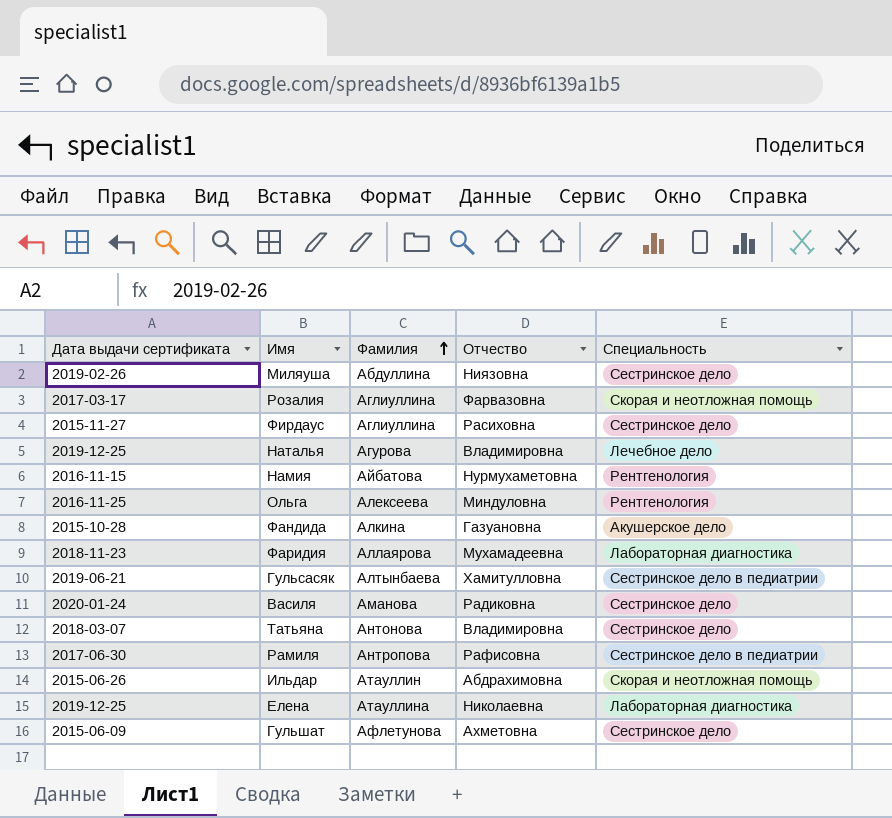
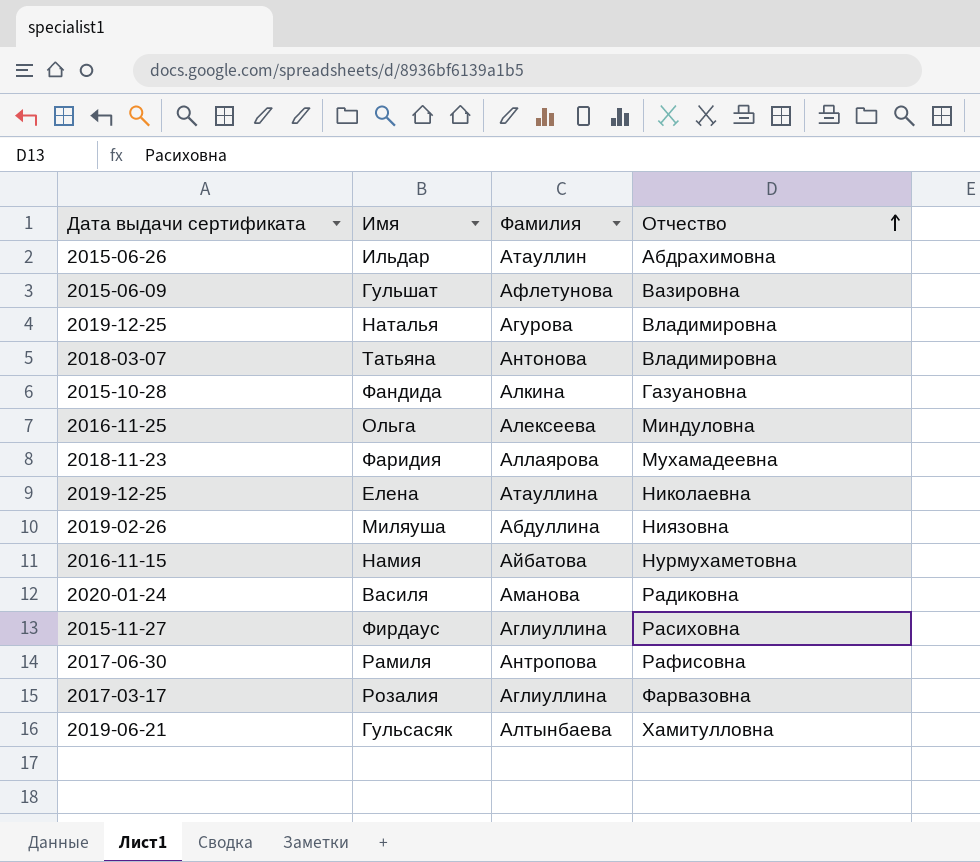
row order: Фамилия ascending -> Отчество ascending
column Специальность | position: 5 -> none
Гульшат | Отчество: Ахметовна -> Вазировна

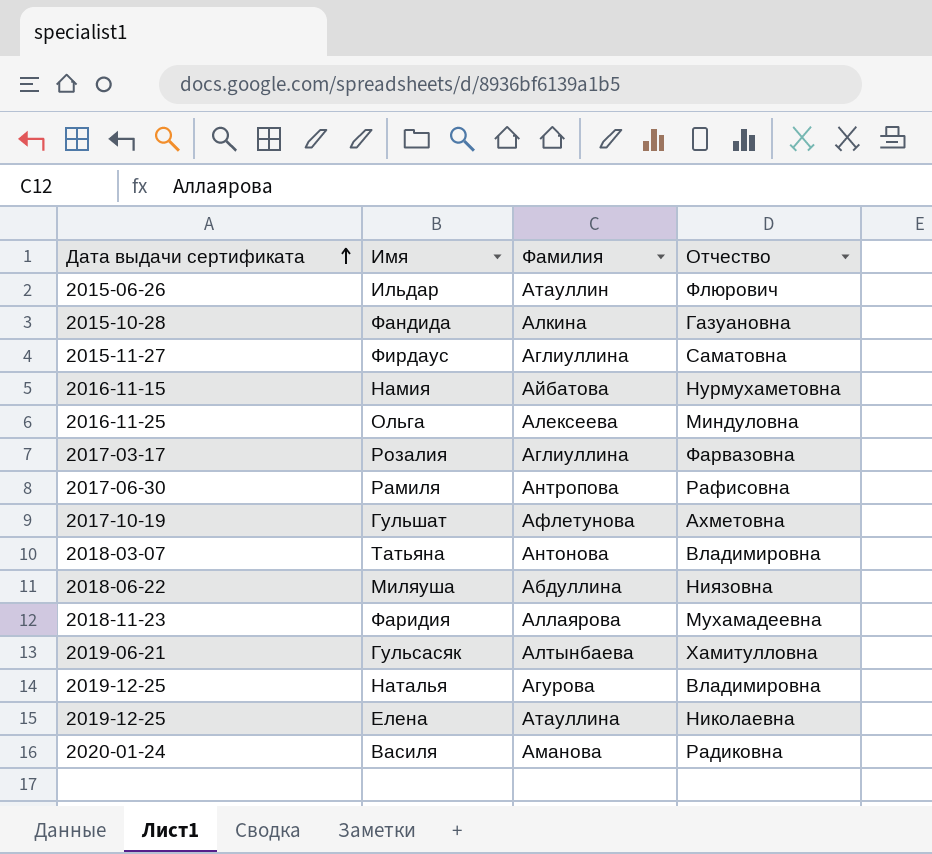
row order: Отчество ascending -> Дата выдачи сертификата ascending
Ильдар | Отчество: Абдрахимовна -> Флюрович
Фирдаус | Отчество: Расиховна -> Саматовна
Гульшат | Дата выдачи сертификата: 2015-06-09 -> 2017-10-19
Гульшат | Отчество: Вазировна -> Ахметовна
Миляуша | Дата выдачи сертификата: 2019-02-26 -> 2018-06-22

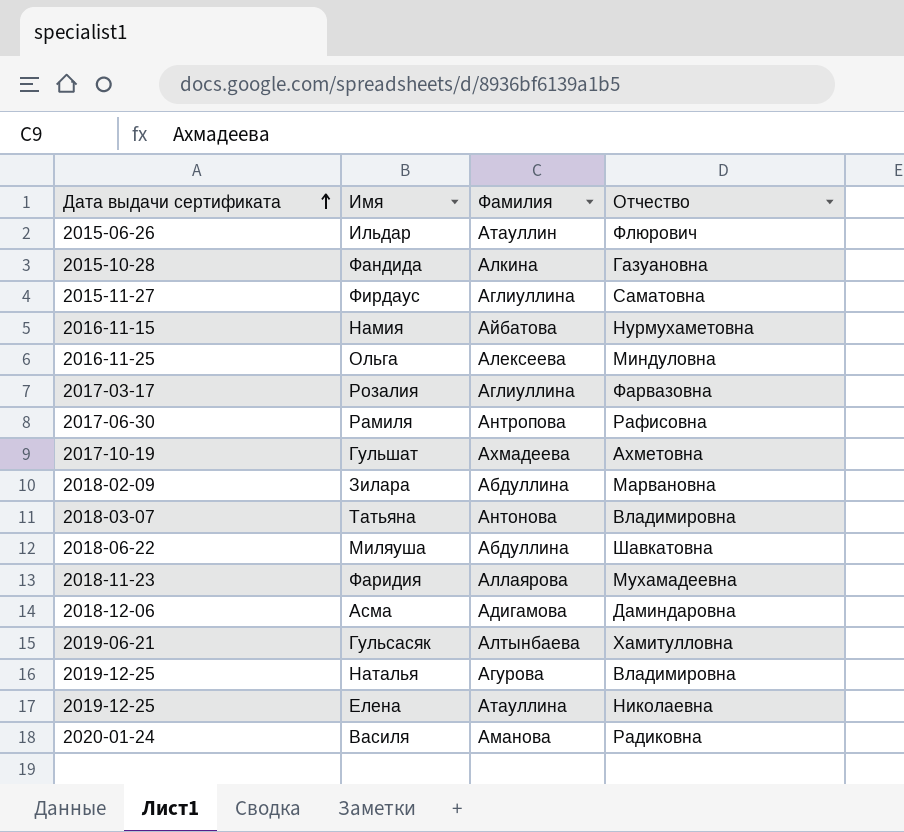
Гульшат | Фамилия: Афлетунова -> Ахмадеева
row Зилара: none -> 2018-02-09 | Абдуллина | Марвановна
Миляуша | Отчество: Ниязовна -> Шавкатовна
row Асма: none -> 2018-12-06 | Адигамова | Даминдаровна

